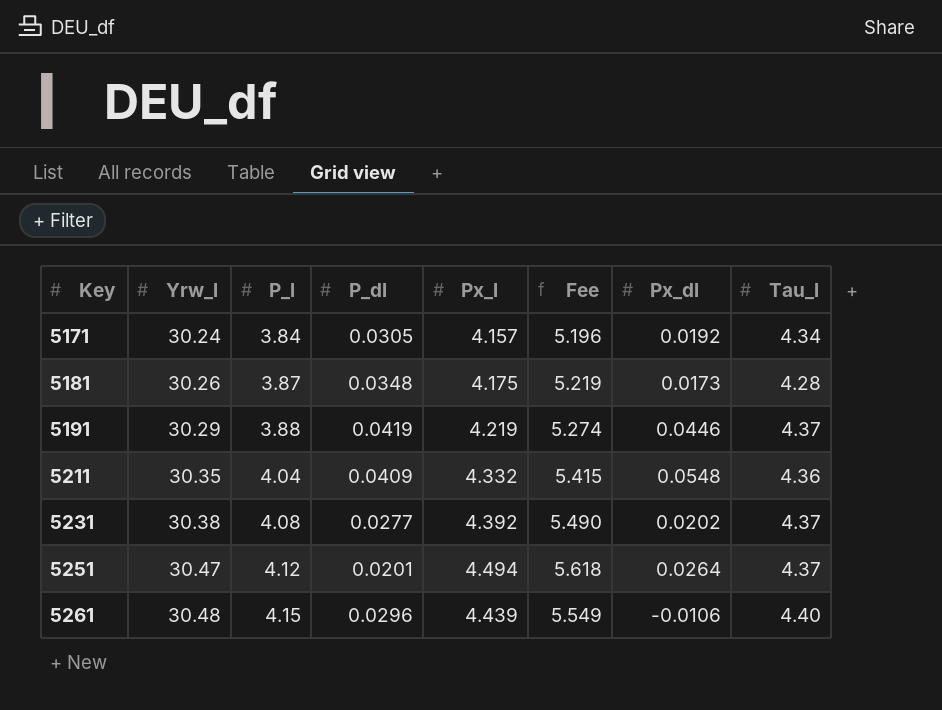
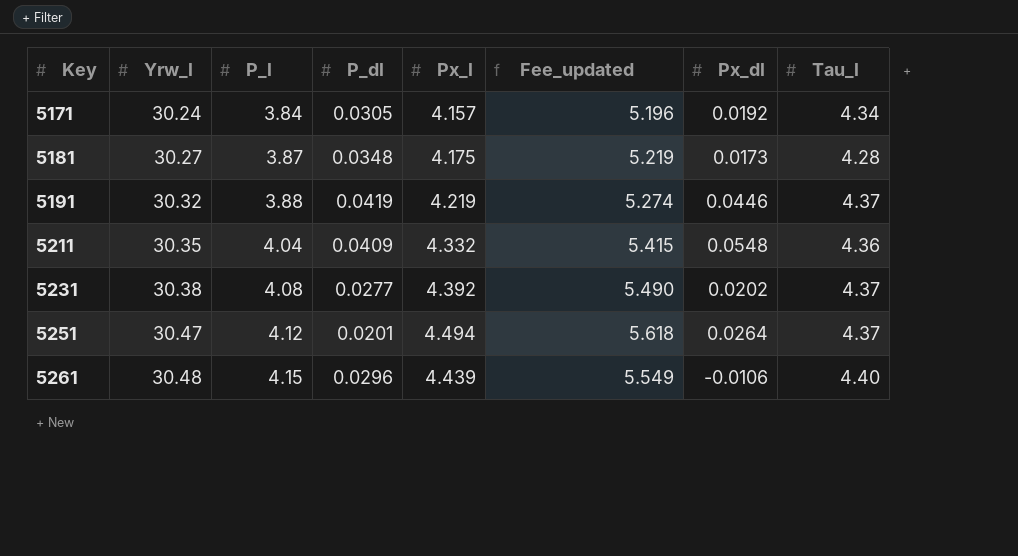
column name: Fee -> Fee_updated
5181 | Yrw_l: 30.26 -> 30.27
5191 | Yrw_l: 30.29 -> 30.32

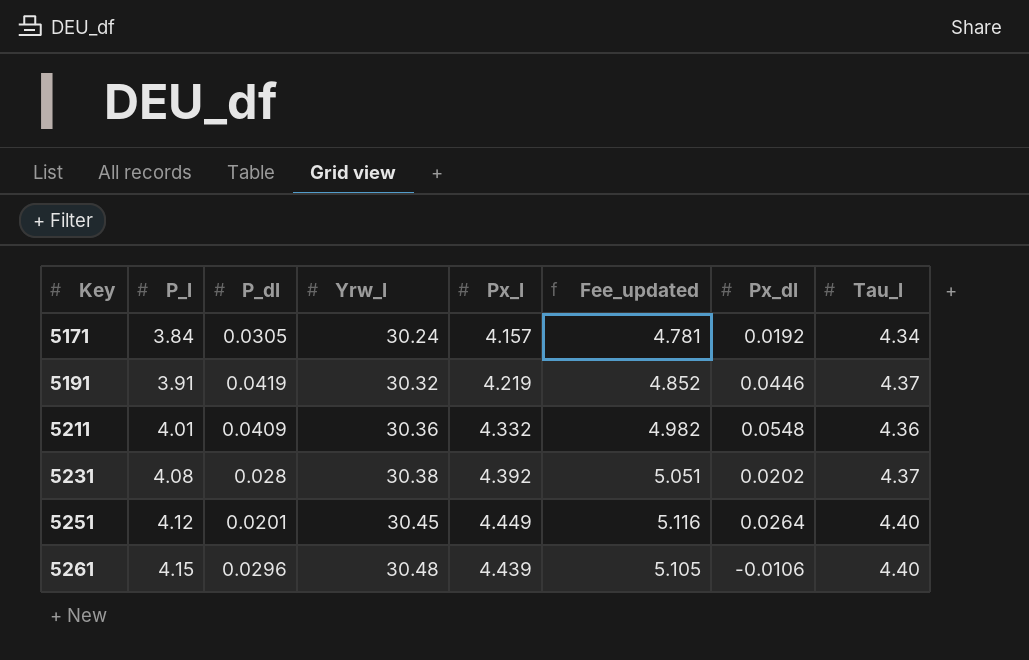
column Yrw_l | position: 2 -> 4
column Fee_updated | formula: [Px_l] * 1.25 -> [Px_l] * 1.15
row 5181: 30.27 | 3.87 | 0.0348 | 4.175 | 5.219 | 0.0173 | 4.28 -> none
5191 | P_l: 3.88 -> 3.91
5211 | P_l: 4.04 -> 4.01
5211 | Yrw_l: 30.35 -> 30.36
5231 | P_dl: 0.0277 -> 0.028
5251 | Yrw_l: 30.47 -> 30.45
5251 | Px_l: 4.494 -> 4.449
5251 | Tau_l: 4.37 -> 4.40

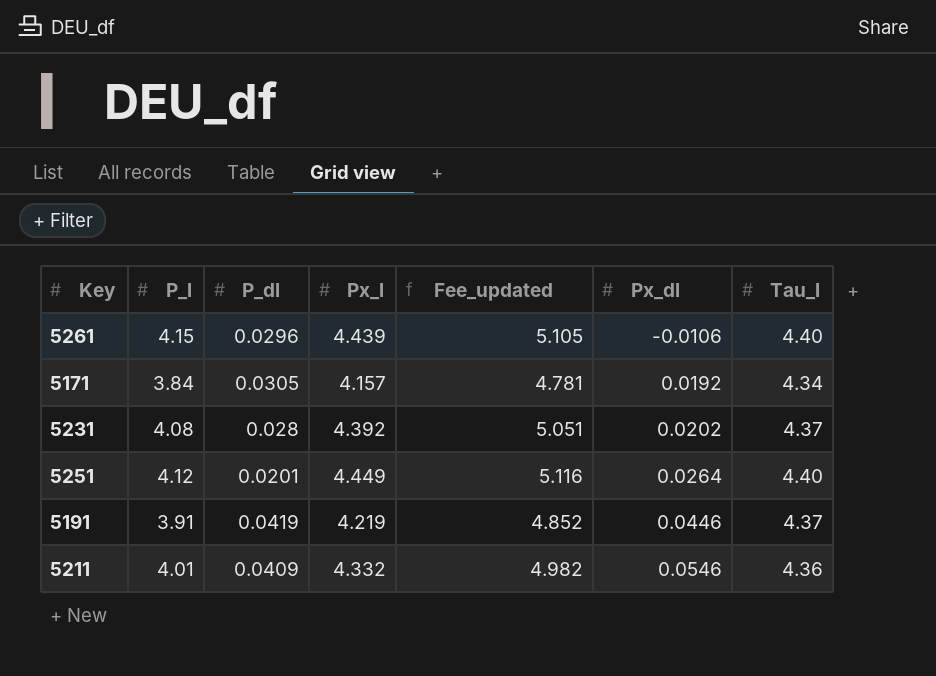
row order: Key ascending -> Px_dl ascending
column Yrw_l | position: 4 -> none
5211 | Px_dl: 0.0548 -> 0.0546

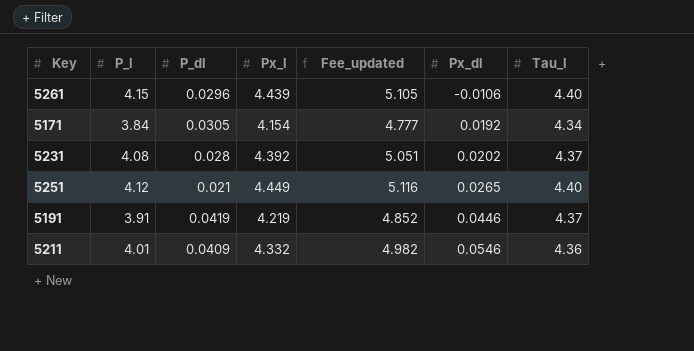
5171 | Px_l: 4.157 -> 4.154
5171 | Fee_updated: 4.781 -> 4.777
5251 | P_dl: 0.0201 -> 0.021
5251 | Px_dl: 0.0264 -> 0.0265

